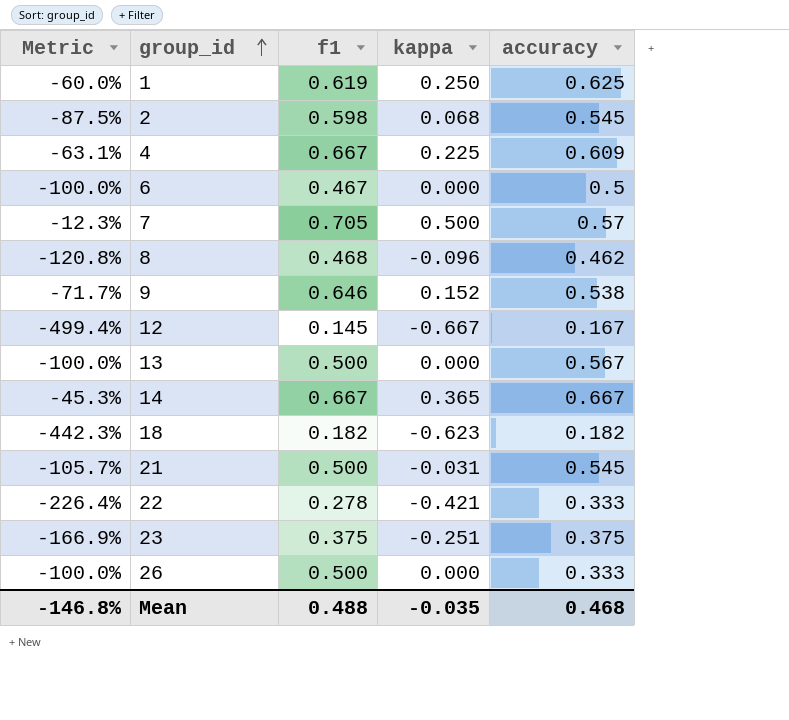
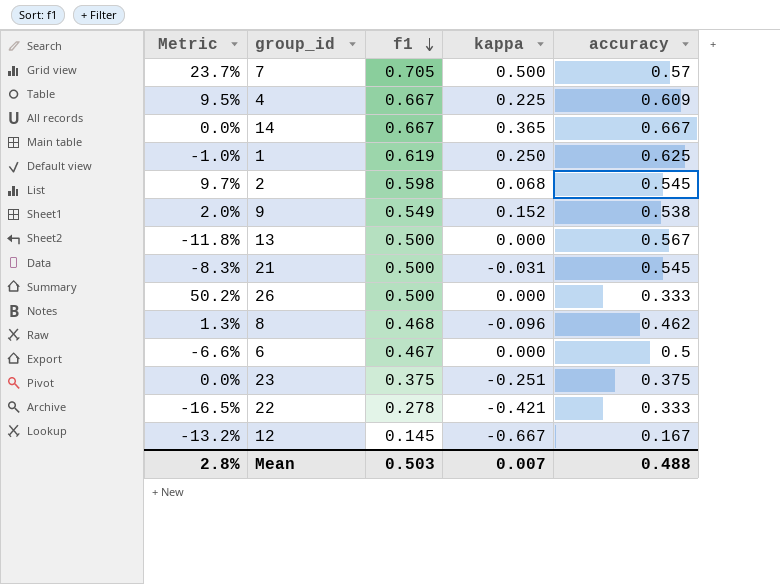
row order: group_id ascending -> f1 descending
column Metric | formula: ([kappa] - [accuracy]) / [accuracy] -> ([f1] - [accuracy]) / [accuracy]
row 18: -442.3% | 0.182 | -0.623 | 0.182 -> none
9 | f1: 0.646 -> 0.549
Mean | Metric: -146.8% -> 2.8%
Mean | f1: 0.488 -> 0.503
Mean | kappa: -0.035 -> 0.007
Mean | accuracy: 0.468 -> 0.488

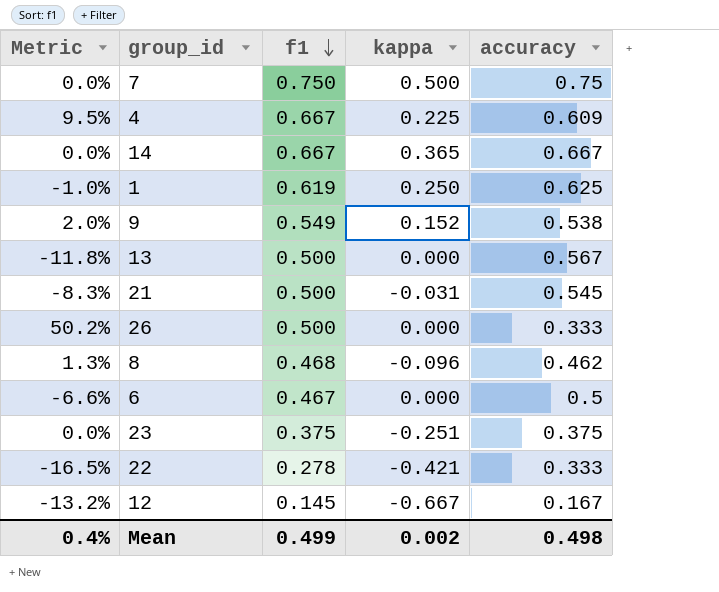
row 2: 9.7% | 0.598 | 0.068 | 0.545 -> none
7 | Metric: 23.7% -> 0.0%
7 | f1: 0.705 -> 0.750
7 | accuracy: 0.57 -> 0.75
Mean | Metric: 2.8% -> 0.4%
Mean | f1: 0.503 -> 0.499
Mean | kappa: 0.007 -> 0.002
Mean | accuracy: 0.488 -> 0.498

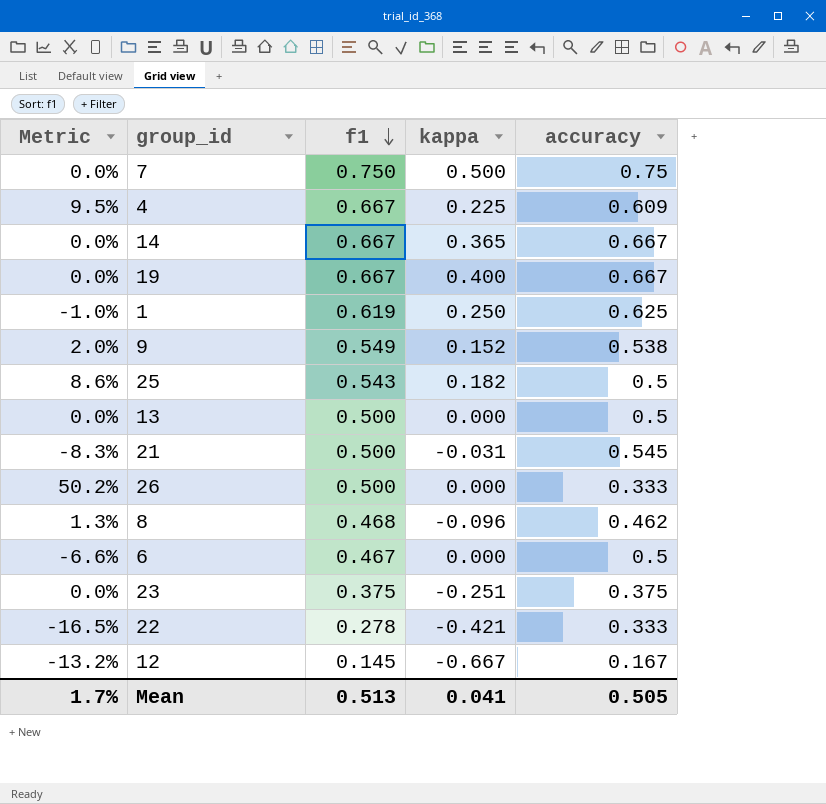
row 19: none -> 0.0% | 0.667 | 0.400 | 0.667
row 25: none -> 8.6% | 0.543 | 0.182 | 0.5
13 | Metric: -11.8% -> 0.0%
13 | accuracy: 0.567 -> 0.5
Mean | Metric: 0.4% -> 1.7%
Mean | f1: 0.499 -> 0.513
Mean | kappa: 0.002 -> 0.041
Mean | accuracy: 0.498 -> 0.505

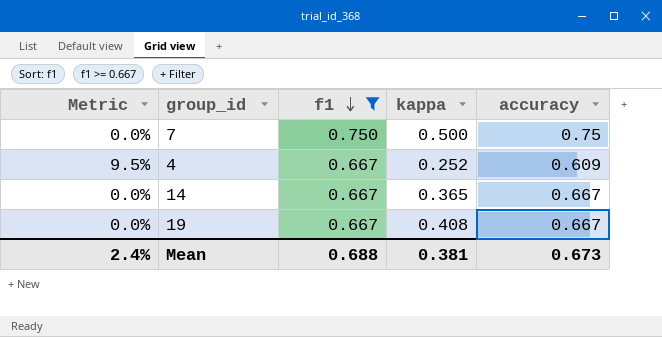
filter: none -> f1 >= 0.667
4 | kappa: 0.225 -> 0.252
19 | kappa: 0.400 -> 0.408
Mean | Metric: 1.7% -> 2.4%
Mean | f1: 0.513 -> 0.688
Mean | kappa: 0.041 -> 0.381
Mean | accuracy: 0.505 -> 0.673

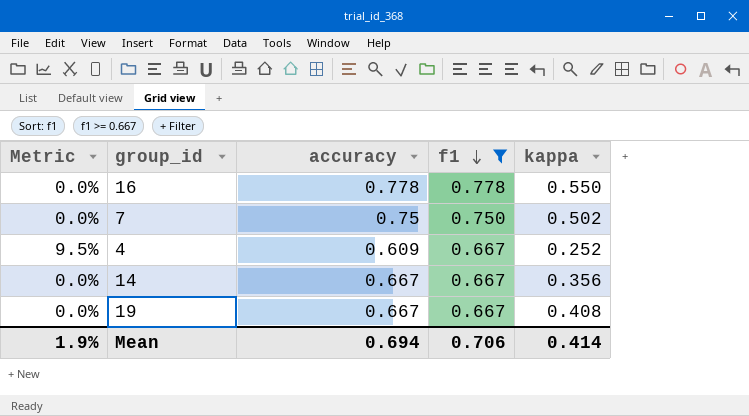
column accuracy | position: 5 -> 3
row 16: none -> 0.0% | 0.778 | 0.778 | 0.550
7 | kappa: 0.500 -> 0.502
14 | kappa: 0.365 -> 0.356
Mean | Metric: 2.4% -> 1.9%
Mean | accuracy: 0.673 -> 0.694
Mean | f1: 0.688 -> 0.706
Mean | kappa: 0.381 -> 0.414

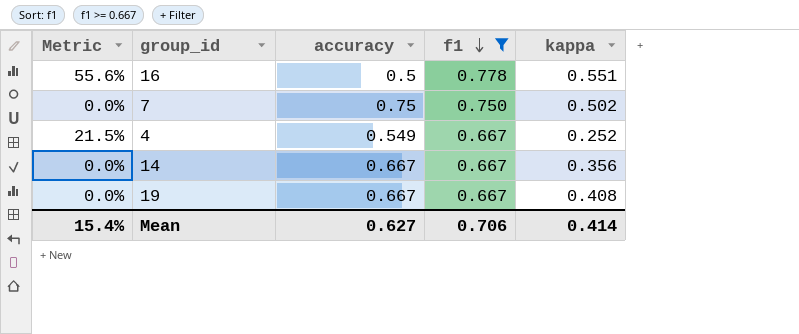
16 | Metric: 0.0% -> 55.6%
16 | accuracy: 0.778 -> 0.5
16 | kappa: 0.550 -> 0.551
4 | Metric: 9.5% -> 21.5%
4 | accuracy: 0.609 -> 0.549
Mean | Metric: 1.9% -> 15.4%
Mean | accuracy: 0.694 -> 0.627

